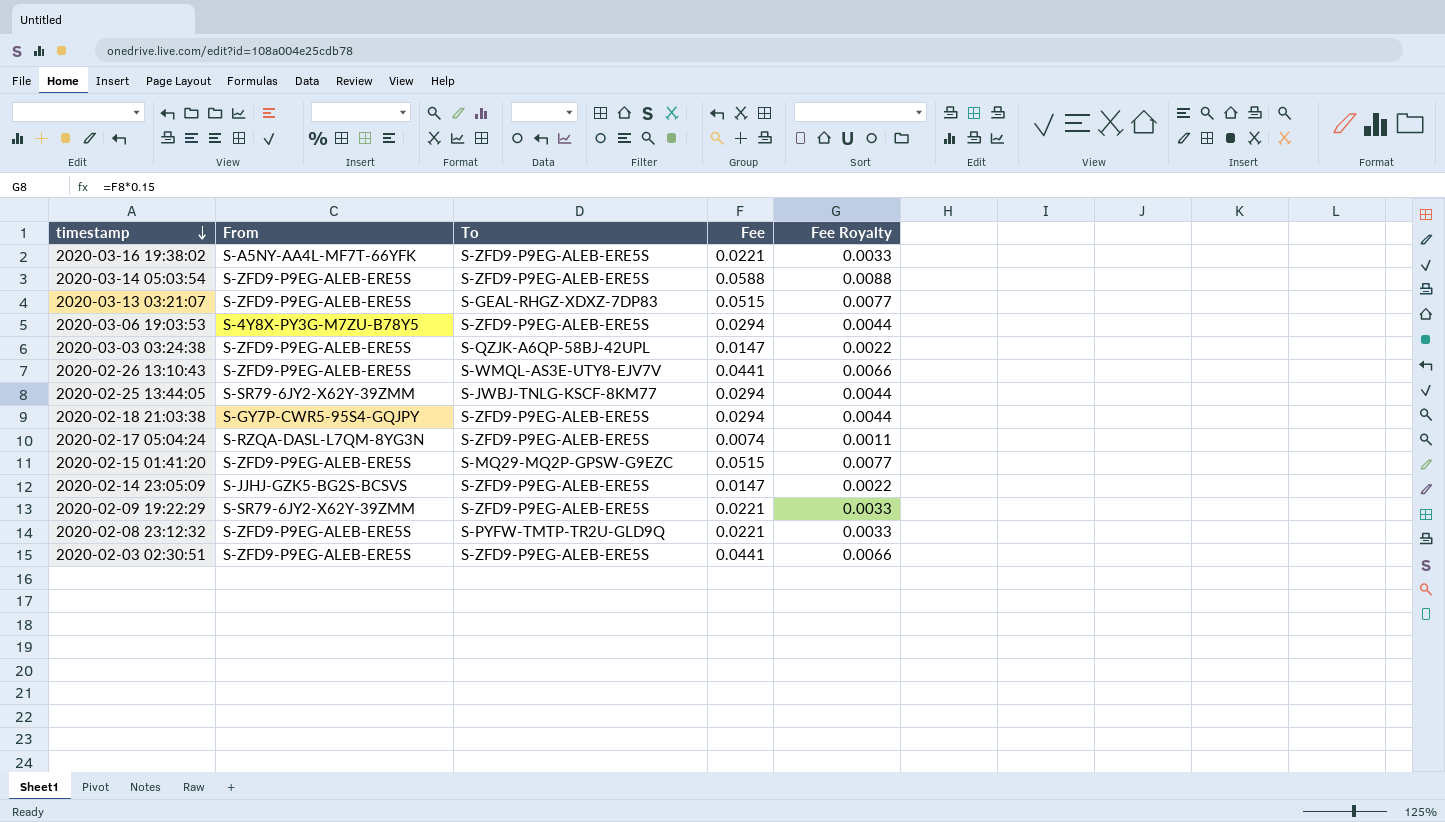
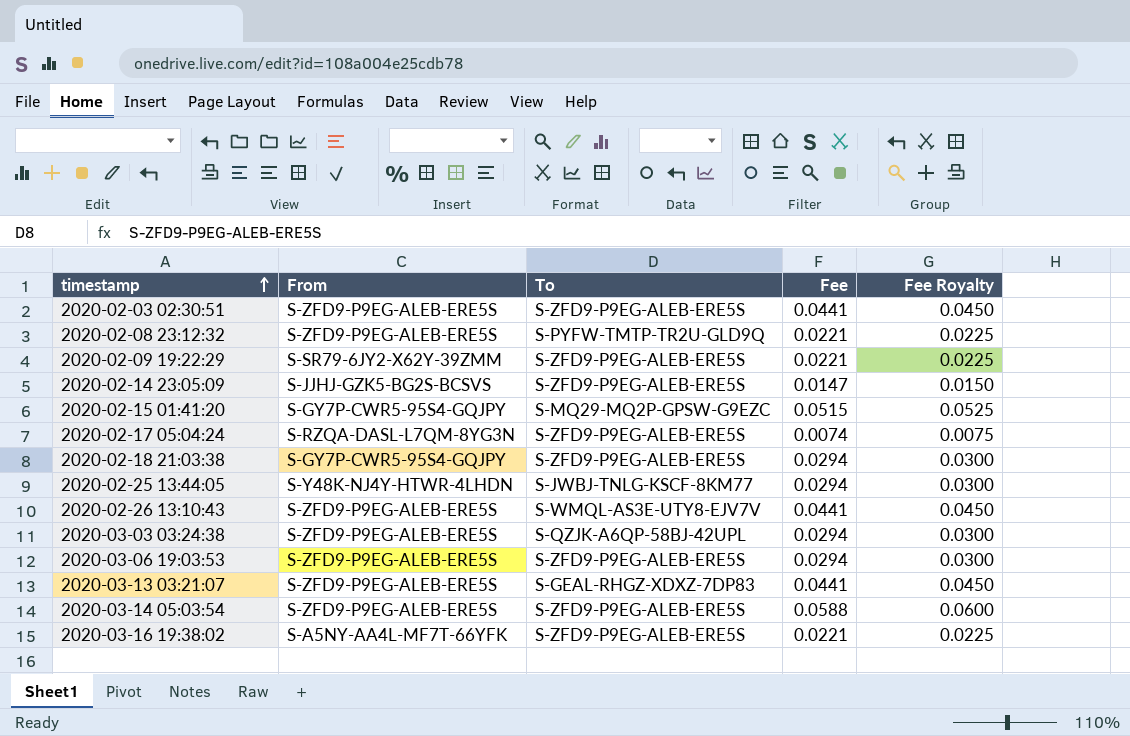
row order: timestamp descending -> timestamp ascending
column Fee Royalty | formula: [Fee] * 0.15 -> [Fee] * 1.02
2020-02-15 01:41:20 | From: S-ZFD9-P9EG-ALEB-ERE5S -> S-GY7P-CWR5-95S4-GQJPY
2020-02-25 13:44:05 | From: S-SR79-6JY2-X62Y-39ZMM -> S-Y48K-NJ4Y-HTWR-4LHDN
2020-03-03 03:24:38 | Fee: 0.0147 -> 0.0294
2020-03-06 19:03:53 | From: S-4Y8X-PY3G-M7ZU-B78Y5 -> S-ZFD9-P9EG-ALEB-ERE5S
2020-03-13 03:21:07 | Fee: 0.0515 -> 0.0441

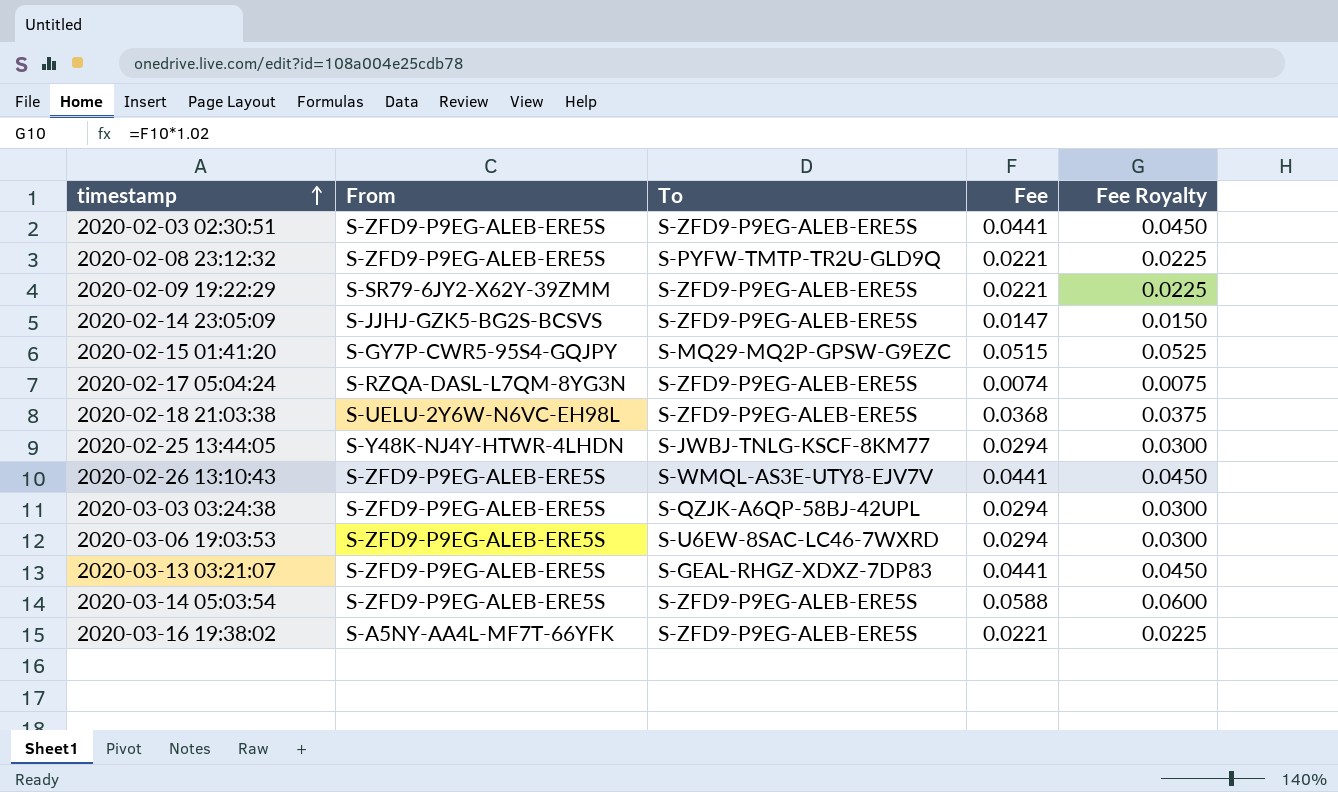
2020-02-18 21:03:38 | From: S-GY7P-CWR5-95S4-GQJPY -> S-UELU-2Y6W-N6VC-EH98L
2020-02-18 21:03:38 | Fee: 0.0294 -> 0.0368
2020-02-18 21:03:38 | Fee Royalty: 0.0300 -> 0.0375
2020-03-06 19:03:53 | To: S-ZFD9-P9EG-ALEB-ERE5S -> S-U6EW-8SAC-LC46-7WXRD

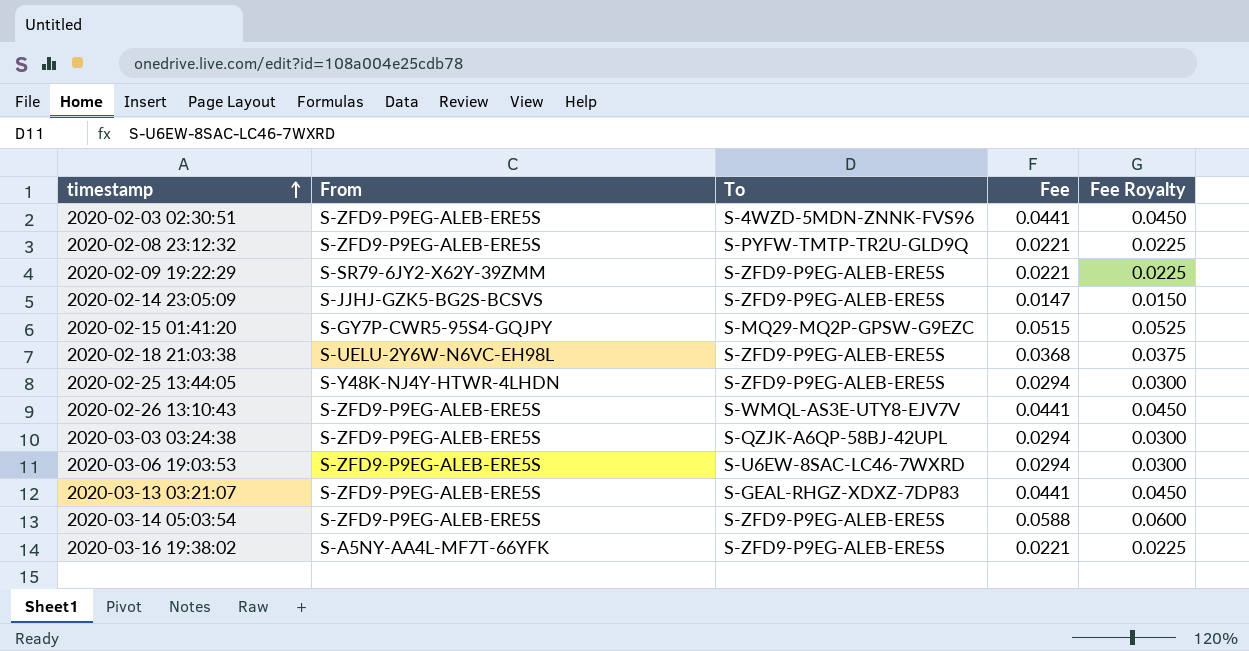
row 2020-02-17 05:04:24: S-RZQA-DASL-L7QM-8YG3N | S-ZFD9-P9EG-ALEB-ERE5S | 0.0074 | 0.0075 -> none
2020-02-03 02:30:51 | To: S-ZFD9-P9EG-ALEB-ERE5S -> S-4WZD-5MDN-ZNNK-FVS96
2020-02-25 13:44:05 | To: S-JWBJ-TNLG-KSCF-8KM77 -> S-ZFD9-P9EG-ALEB-ERE5S

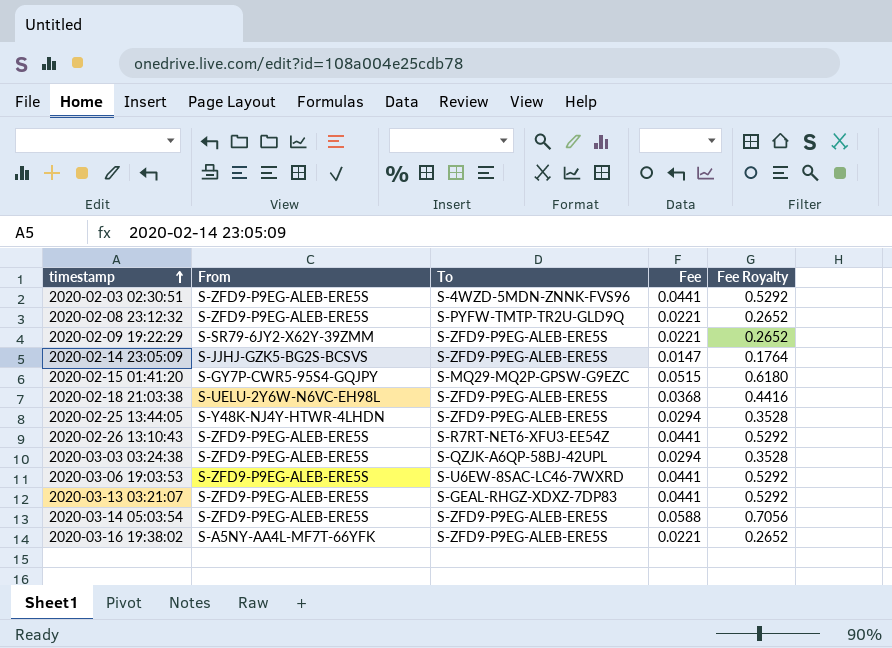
column Fee Royalty | formula: [Fee] * 1.02 -> [Fee] * 12
2020-02-26 13:10:43 | To: S-WMQL-AS3E-UTY8-EJV7V -> S-R7RT-NET6-XFU3-EE54Z
2020-03-06 19:03:53 | Fee: 0.0294 -> 0.0441

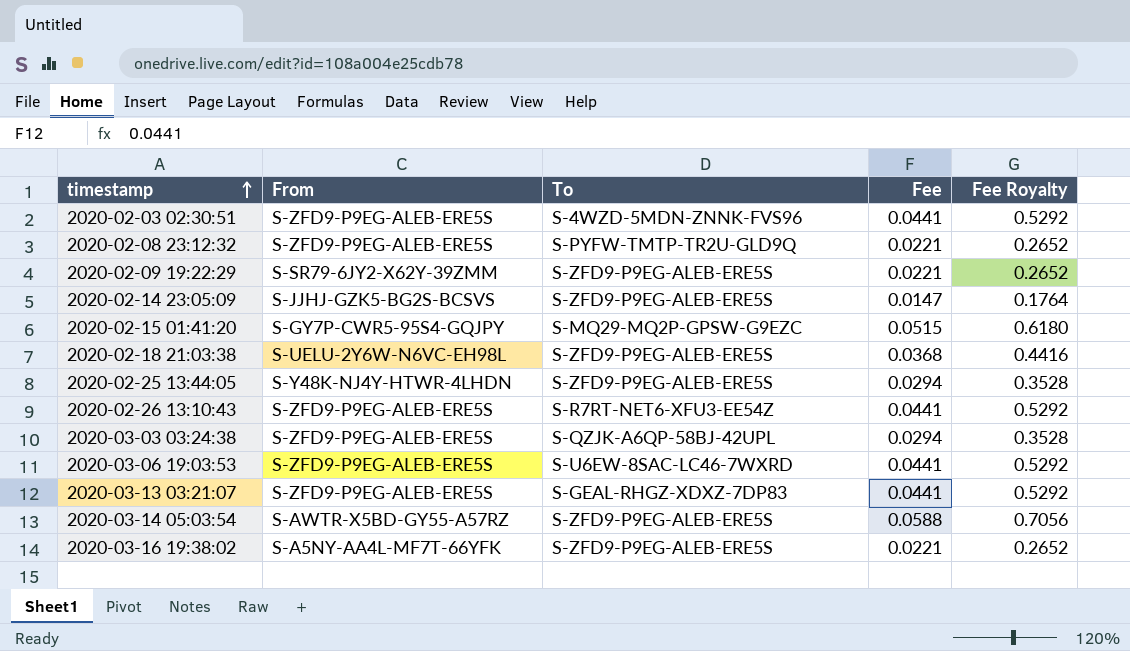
2020-03-14 05:03:54 | From: S-ZFD9-P9EG-ALEB-ERE5S -> S-AWTR-X5BD-GY55-A57RZ

